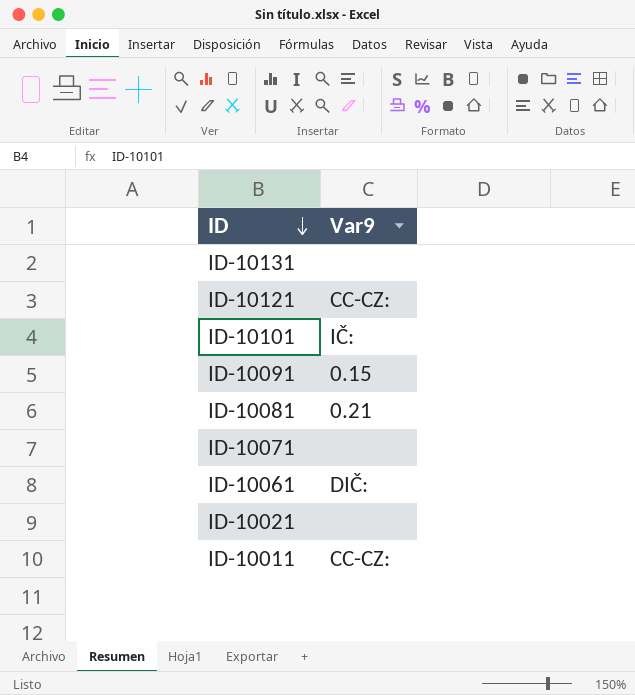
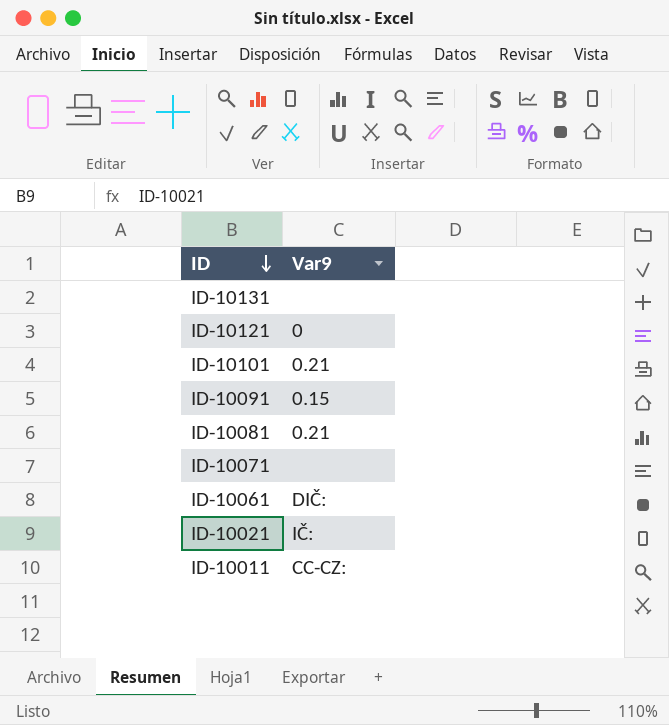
ID-10121 | Var9: CC-CZ: -> 0
ID-10101 | Var9: IČ: -> 0.21
ID-10021 | Var9: none -> IČ:

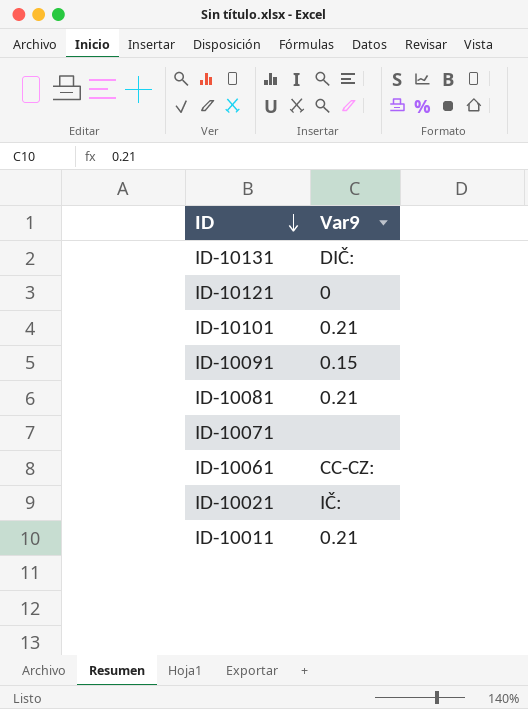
ID-10131 | Var9: none -> DIČ:
ID-10061 | Var9: DIČ: -> CC-CZ:
ID-10011 | Var9: CC-CZ: -> 0.21

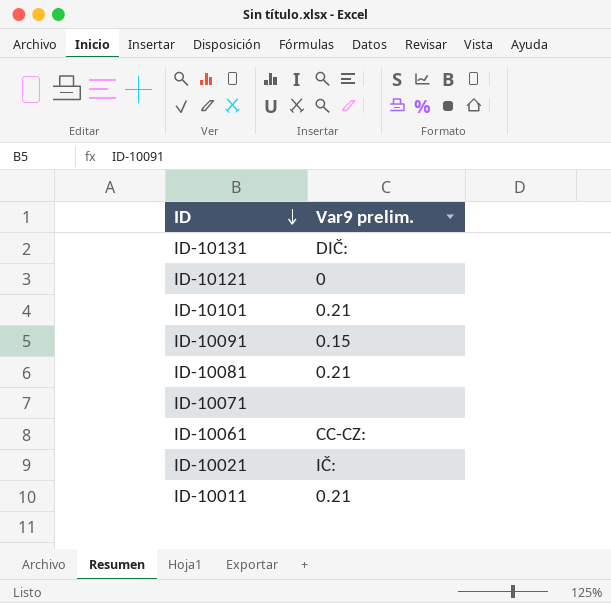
column name: Var9 -> Var9 prelim.

